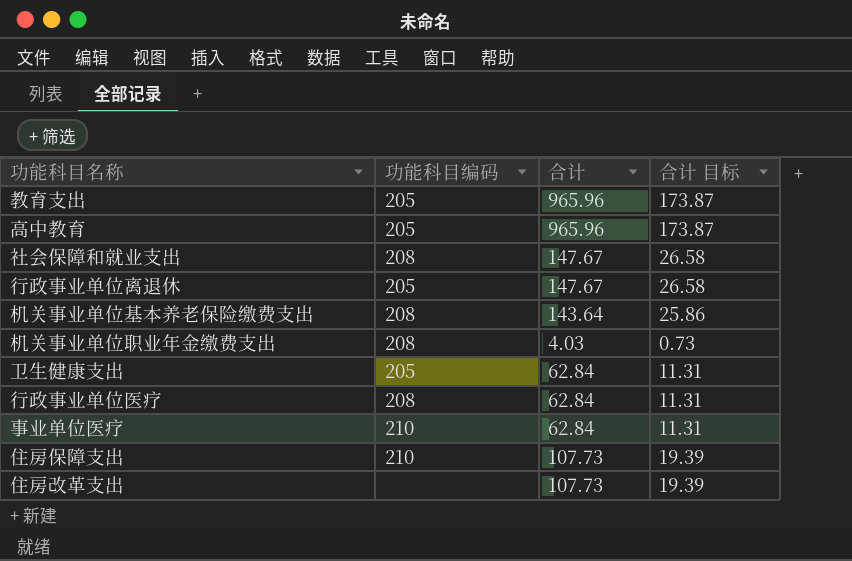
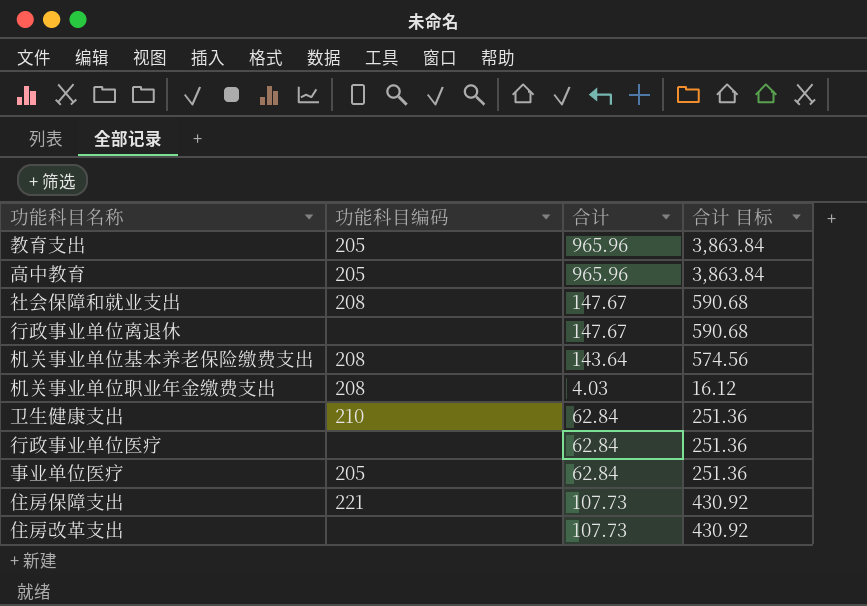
column 合计 目标 | formula: [合计] * 0.18 -> [合计] * 4
行政事业单位离退休 | 功能科目编码: 205 -> none
卫生健康支出 | 功能科目编码: 205 -> 210
行政事业单位医疗 | 功能科目编码: 208 -> none
事业单位医疗 | 功能科目编码: 210 -> 205
住房保障支出 | 功能科目编码: 210 -> 221

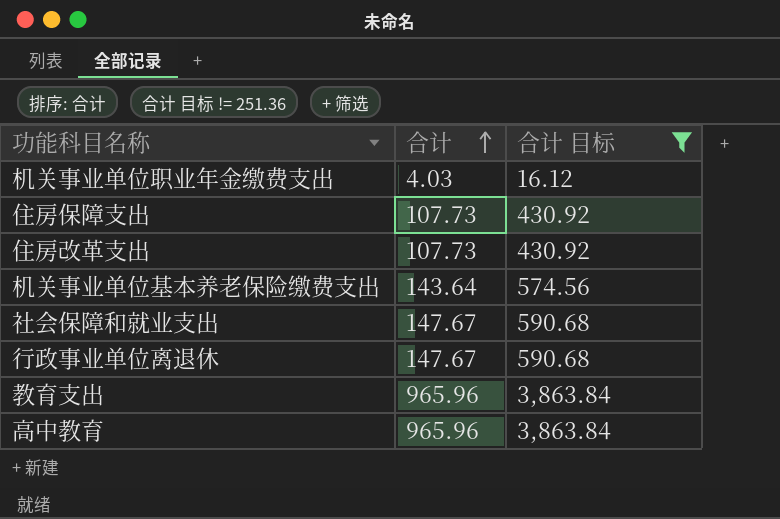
filter: none -> 合计 目标 != 251.36
row order: none -> 合计 ascending
column 功能科目编码 | position: 2 -> none

